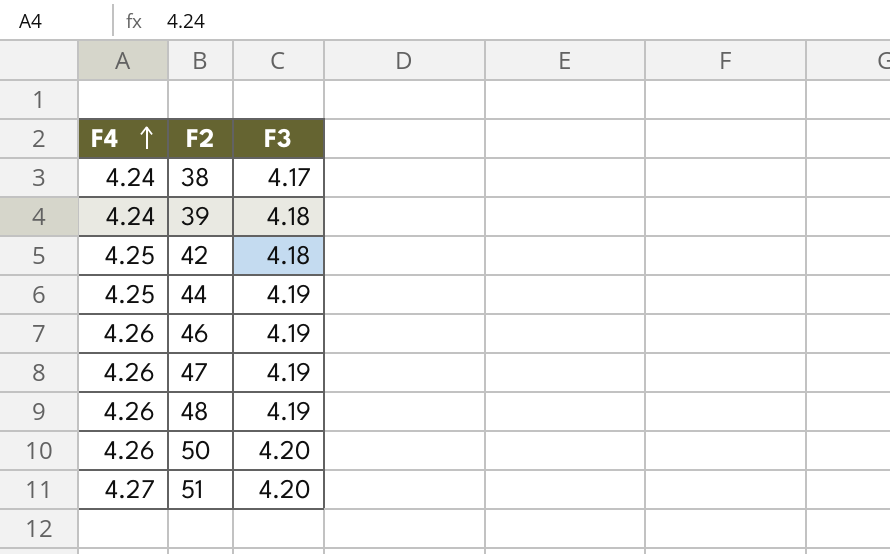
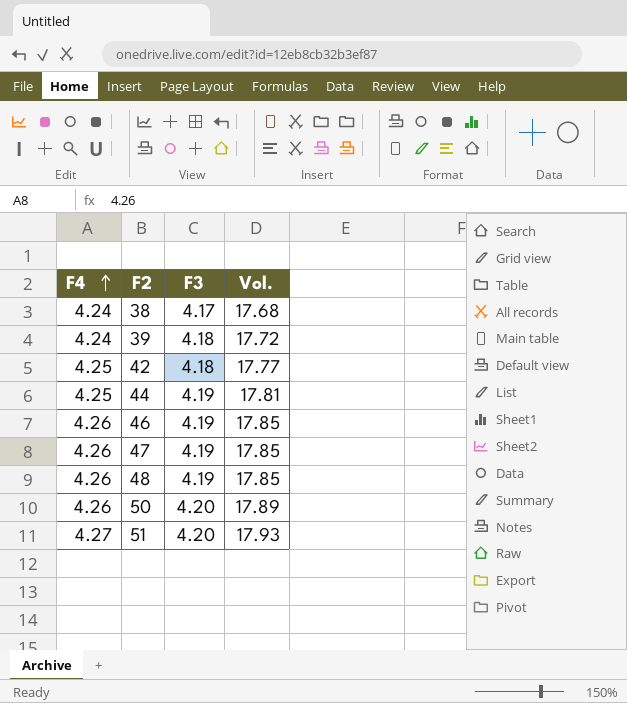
column Vol. | formula: none -> [F4] * [F3]

